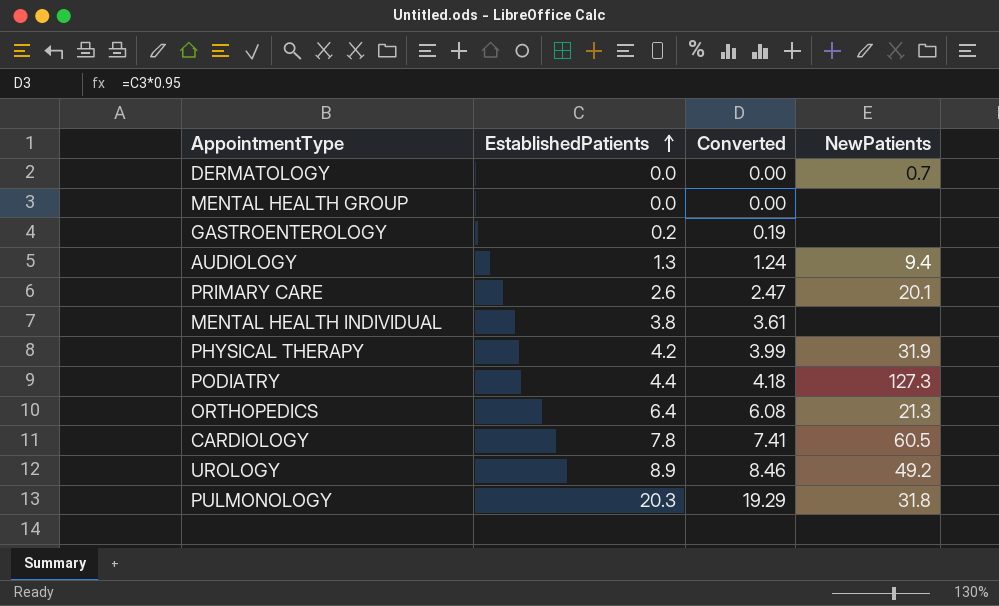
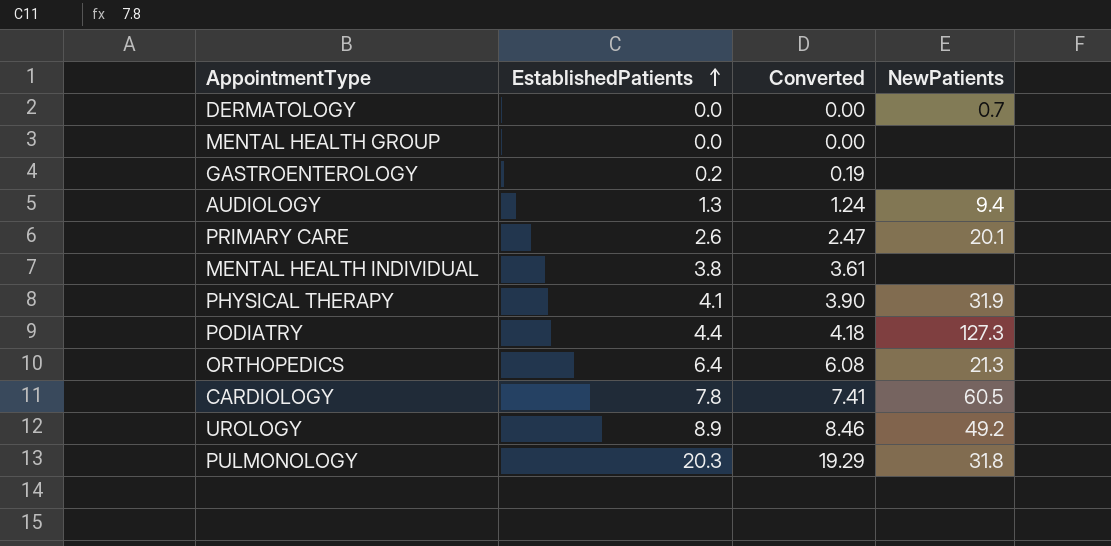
PHYSICAL THERAPY | EstablishedPatients: 4.2 -> 4.1
PHYSICAL THERAPY | Converted: 3.99 -> 3.90

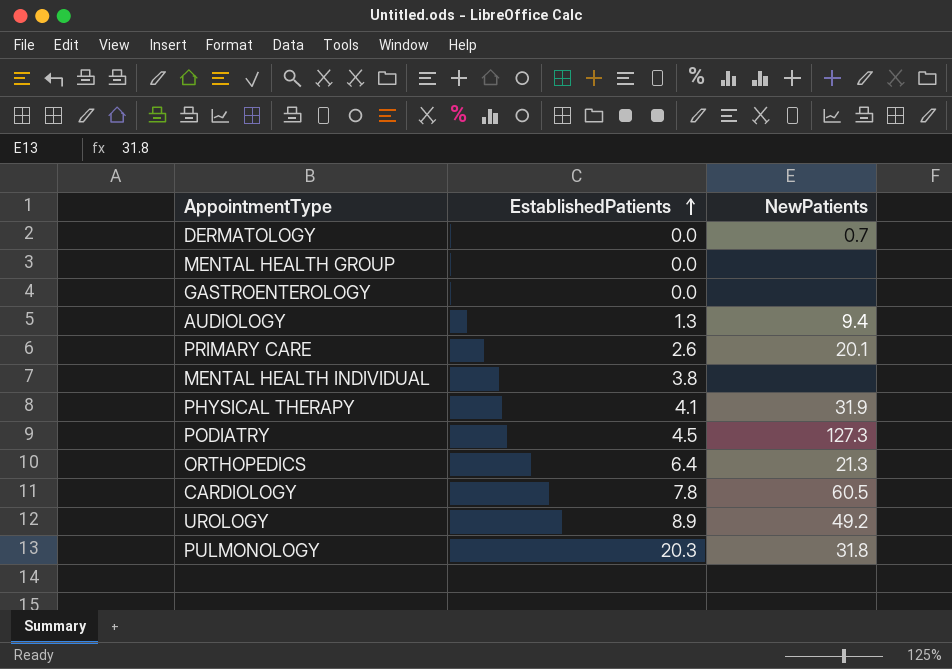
column Converted | formula: [EstablishedPatients] * 0.95 -> none
GASTROENTEROLOGY | EstablishedPatients: 0.2 -> 0.0
PODIATRY | EstablishedPatients: 4.4 -> 4.5

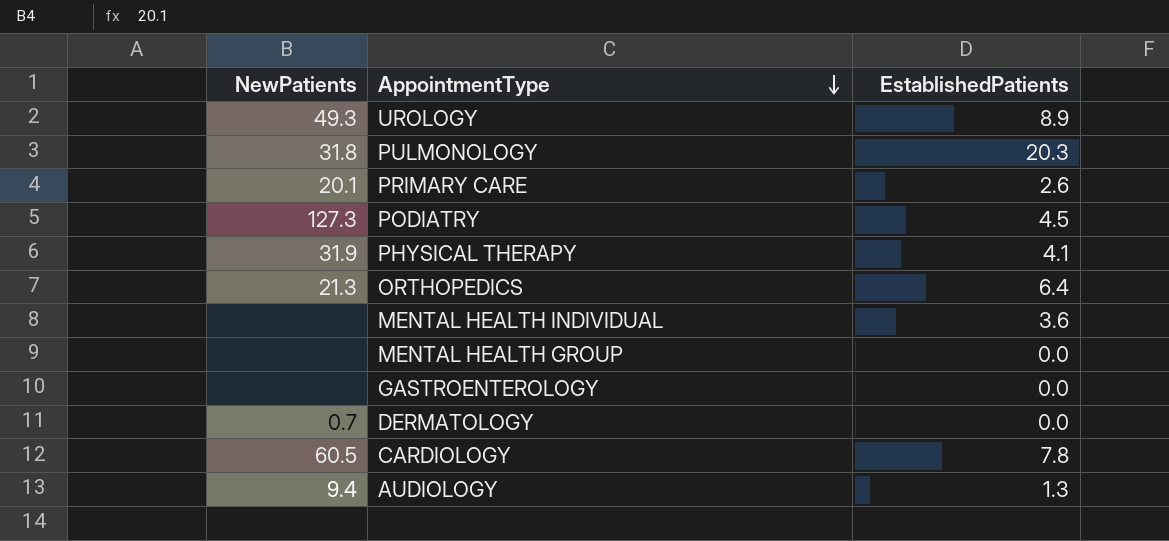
row order: EstablishedPatients ascending -> AppointmentType descending
column NewPatients | position: 3 -> 1
UROLOGY | NewPatients: 49.2 -> 49.3
MENTAL HEALTH INDIVIDUAL | EstablishedPatients: 3.8 -> 3.6

